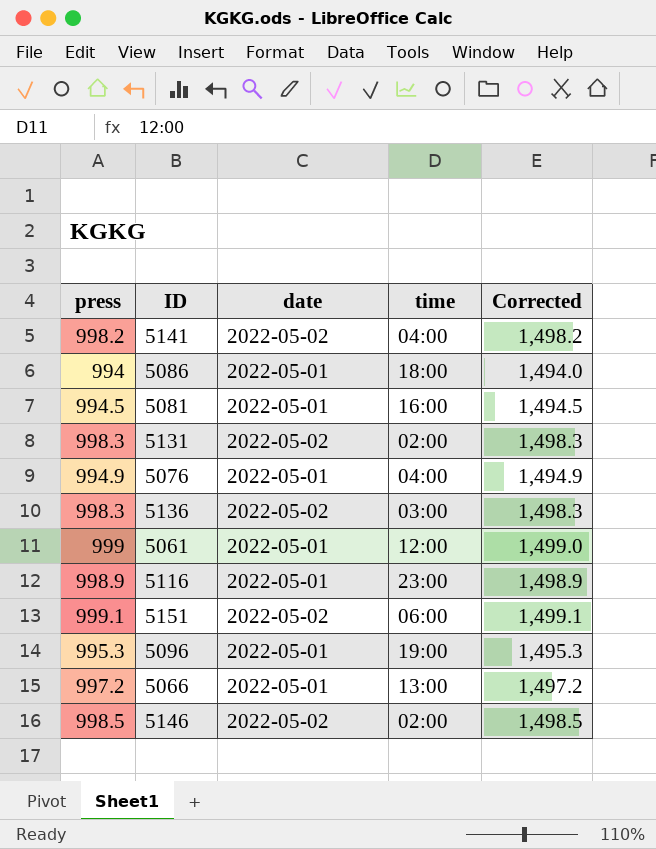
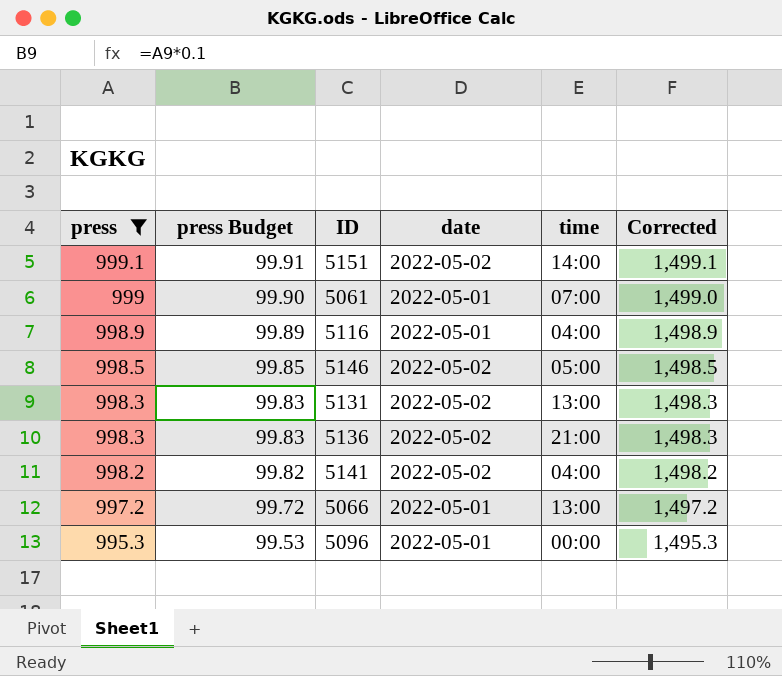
filter: none -> press >= 995.3
row order: none -> press descending
column press Budget | formula: none -> [press] * 0.1
5151 | time: 06:00 -> 14:00
5061 | time: 12:00 -> 07:00
5116 | time: 23:00 -> 04:00
5146 | time: 02:00 -> 05:00
5131 | time: 02:00 -> 13:00
5136 | time: 03:00 -> 21:00
5096 | time: 19:00 -> 00:00

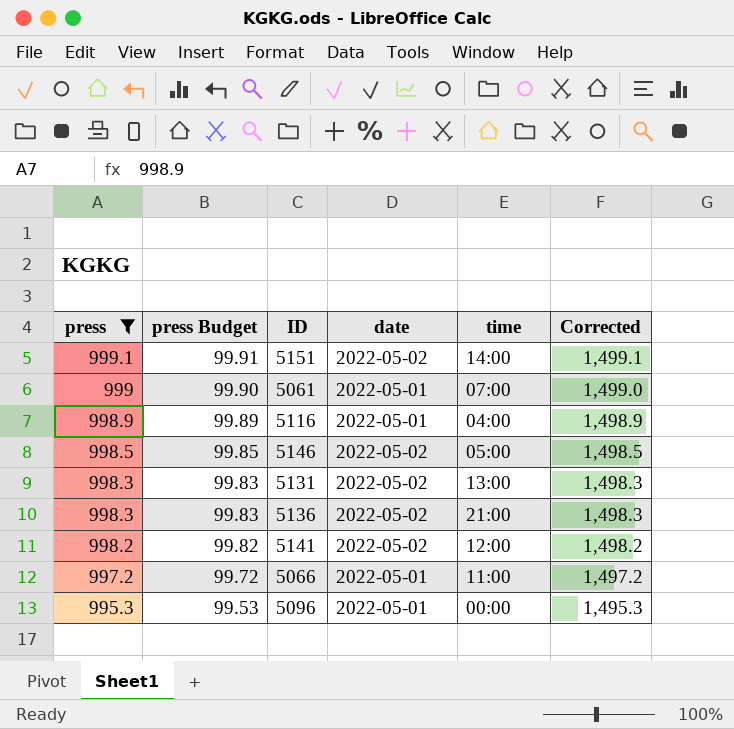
5141 | time: 04:00 -> 12:00
5066 | time: 13:00 -> 11:00

